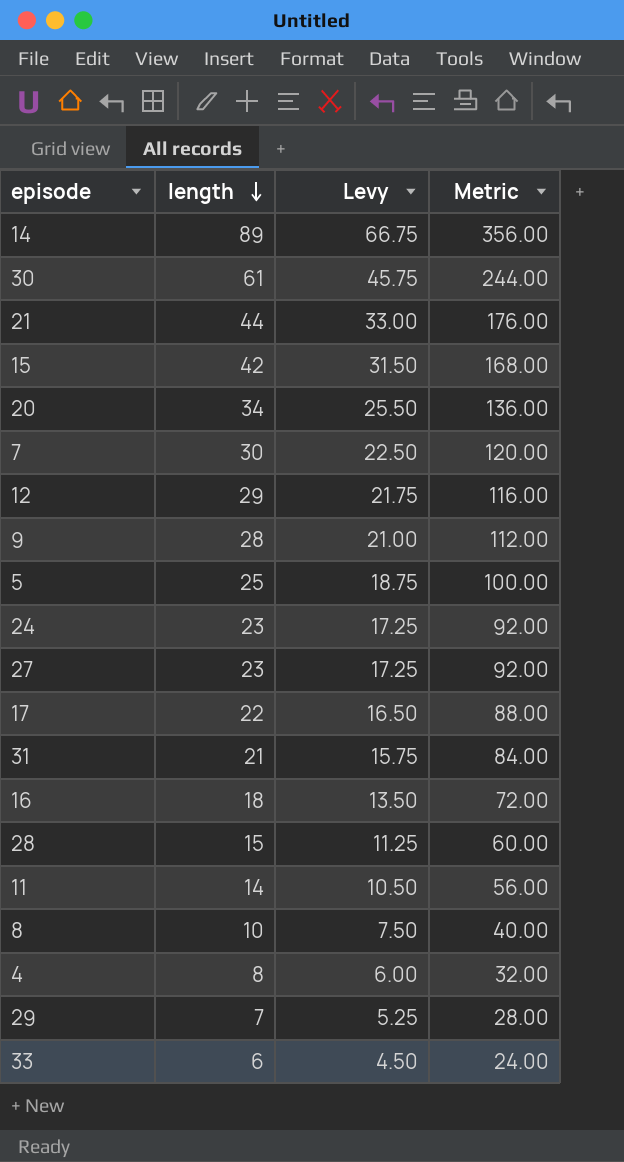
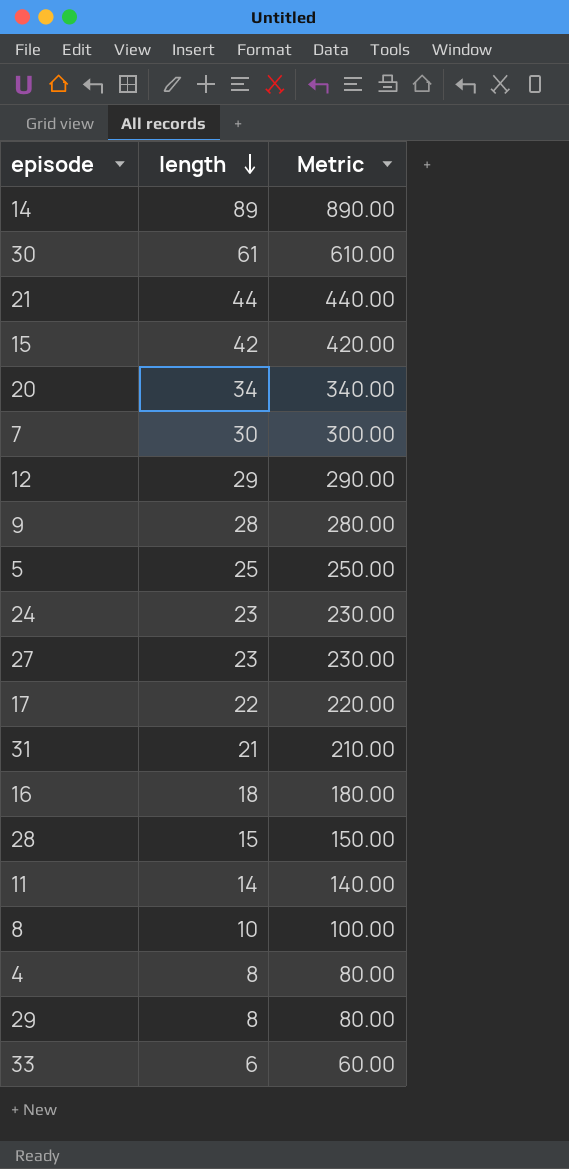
column Levy | formula: [length] * 0.75 -> none
column Metric | formula: [length] * 4 -> [length] * 10
29 | length: 7 -> 8

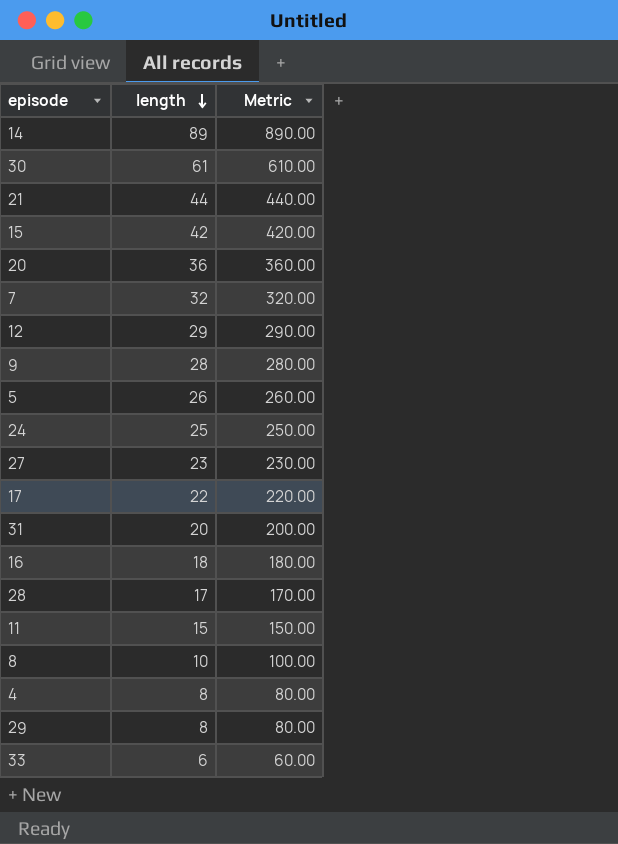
20 | length: 34 -> 36
20 | Metric: 340.00 -> 360.00
7 | length: 30 -> 32
7 | Metric: 300.00 -> 320.00
5 | length: 25 -> 26
5 | Metric: 250.00 -> 260.00
24 | length: 23 -> 25
24 | Metric: 230.00 -> 250.00
31 | length: 21 -> 20
31 | Metric: 210.00 -> 200.00
28 | length: 15 -> 17
28 | Metric: 150.00 -> 170.00
11 | length: 14 -> 15
11 | Metric: 140.00 -> 150.00

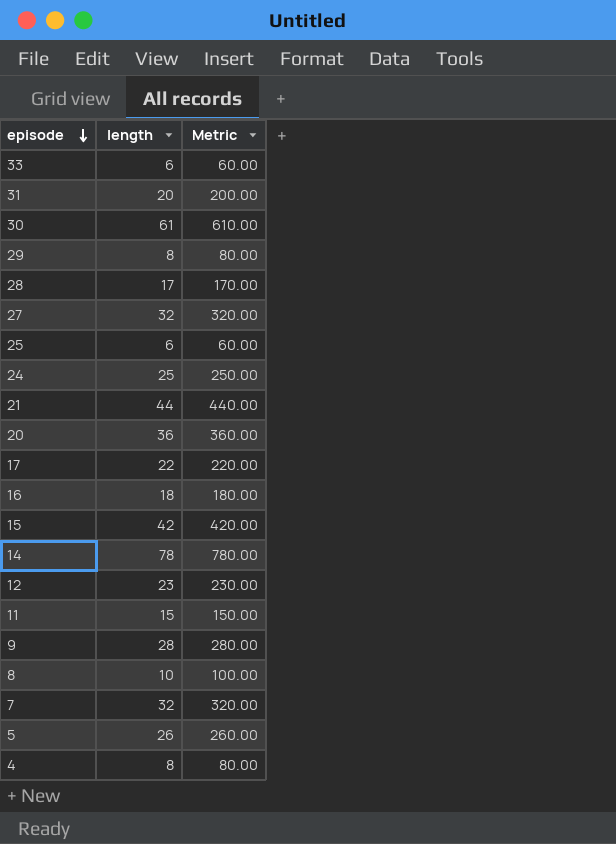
row order: length descending -> episode descending
27 | length: 23 -> 32
27 | Metric: 230.00 -> 320.00
row 25: none -> 6 | 60.00
14 | length: 89 -> 78
14 | Metric: 890.00 -> 780.00
12 | length: 29 -> 23
12 | Metric: 290.00 -> 230.00

